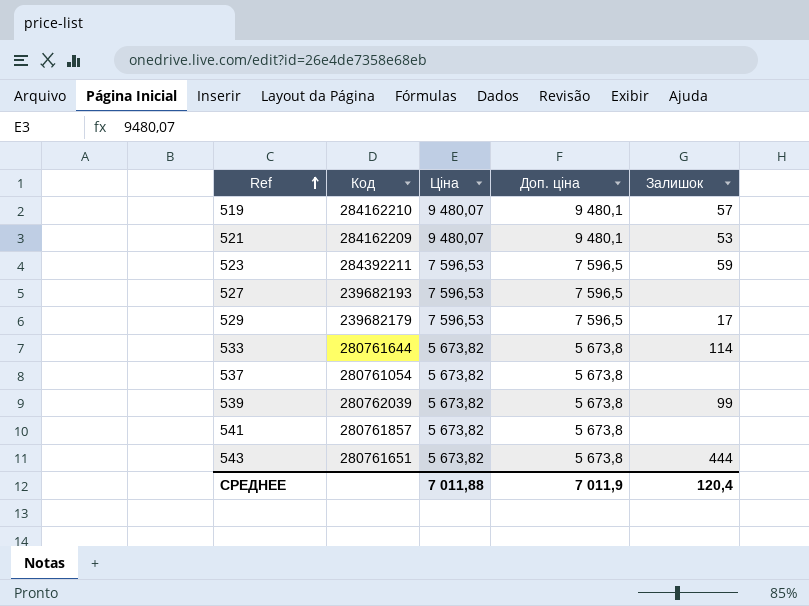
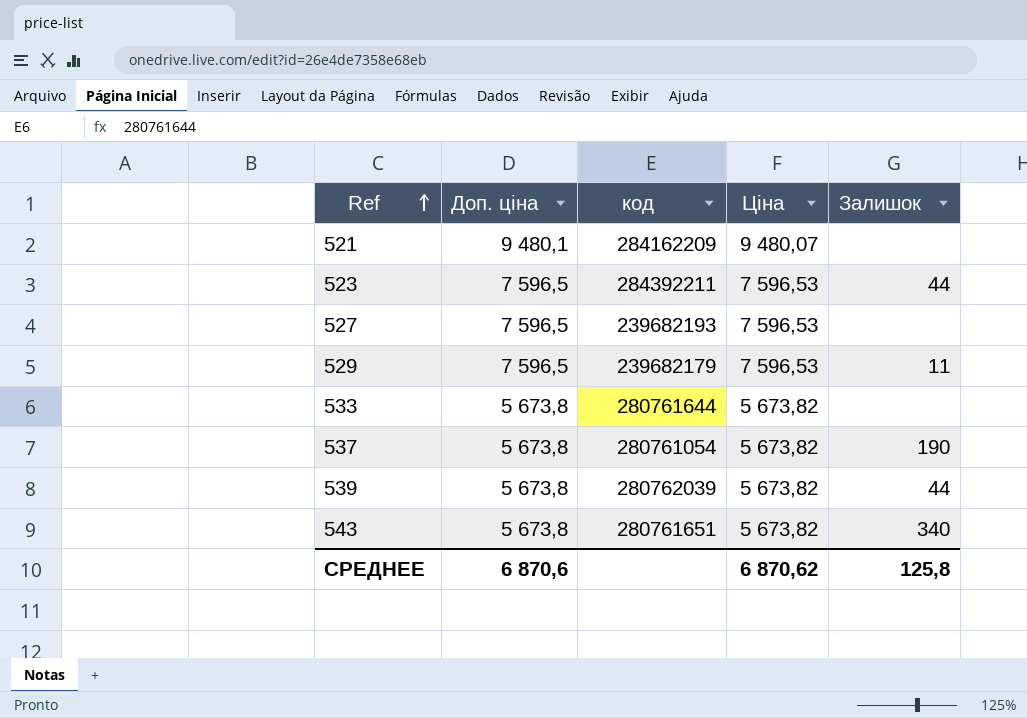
column Доп. ціна | position: 4 -> 2
column name: Код -> код
row 519: 284162210 | 9 480,07 | 9 480,1 | 57 -> none
row 541: 280761857 | 5 673,82 | 5 673,8 | none -> none
521 | Залишок: 53 -> none
523 | Залишок: 59 -> 44
529 | Залишок: 17 -> 11
533 | Залишок: 114 -> none
537 | Залишок: none -> 190
539 | Залишок: 99 -> 44
543 | Залишок: 444 -> 340
СРЕДНЕЕ | Доп. ціна: 7 011,9 -> 6 870,6
СРЕДНЕЕ | Ціна: 7 011,88 -> 6 870,62
СРЕДНЕЕ | Залишок: 120,4 -> 125,8

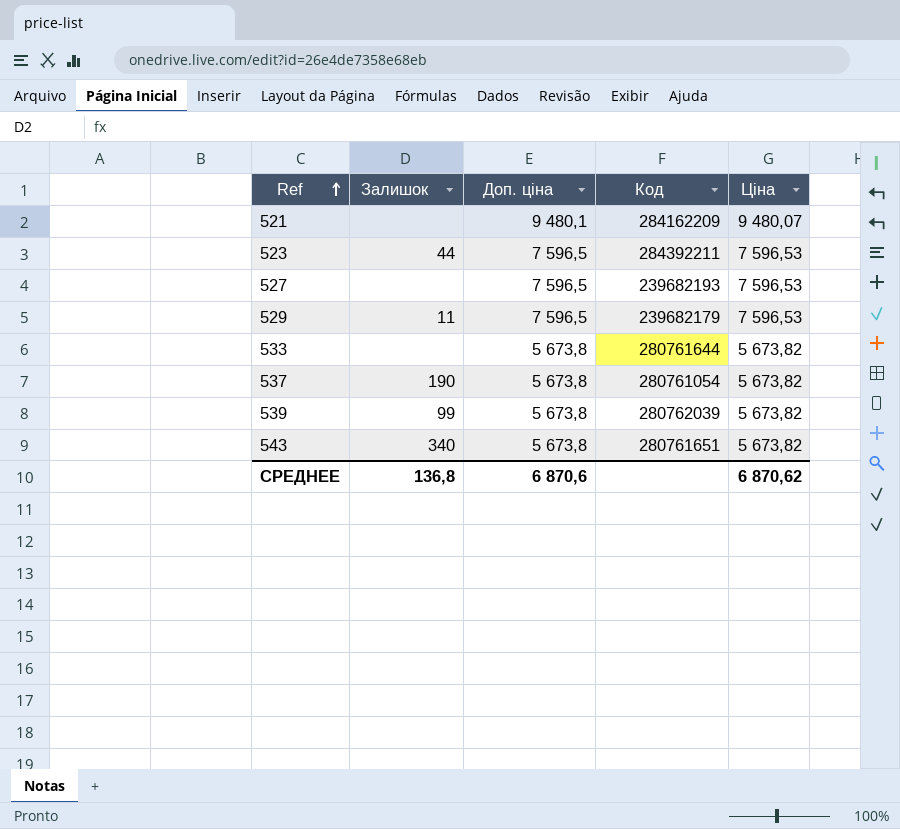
column Залишок | position: 5 -> 2
column name: код -> Код
539 | Залишок: 44 -> 99
СРЕДНЕЕ | Залишок: 125,8 -> 136,8

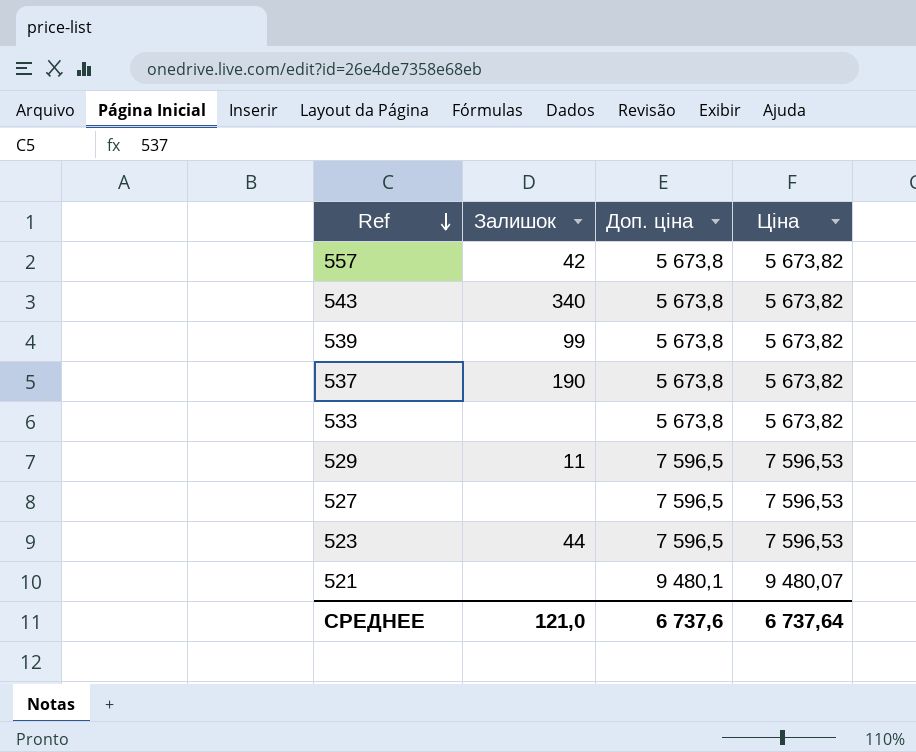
row order: Ref ascending -> Ref descending
column Код | position: 4 -> none
row 557: none -> 42 | 5 673,8 | 5 673,82
СРЕДНЕЕ | Залишок: 136,8 -> 121,0
СРЕДНЕЕ | Доп. ціна: 6 870,6 -> 6 737,6
СРЕДНЕЕ | Ціна: 6 870,62 -> 6 737,64

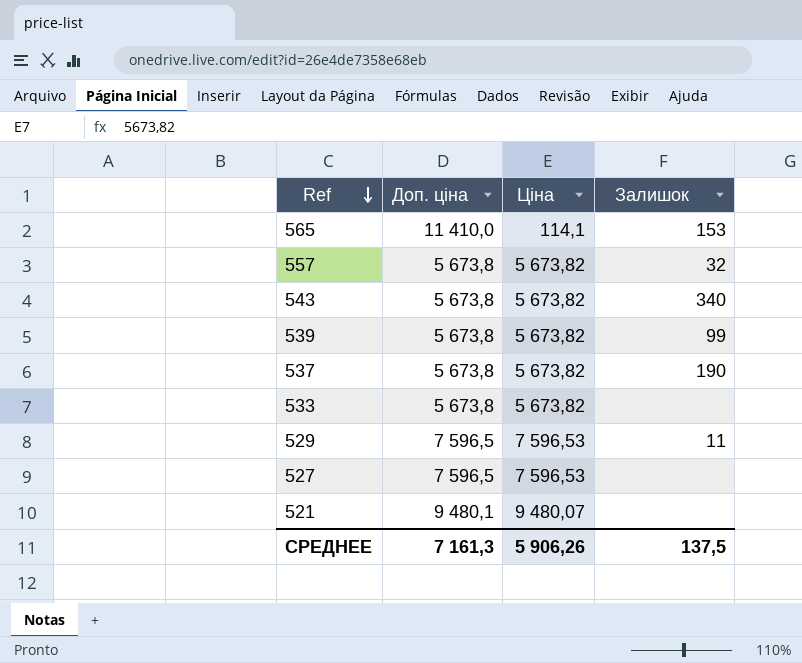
column Залишок | position: 2 -> 4
row 523: 44 | 7 596,5 | 7 596,53 -> none
row 565: none -> 11 410,0 | 114,1 | 153
557 | Залишок: 42 -> 32
СРЕДНЕЕ | Доп. ціна: 6 737,6 -> 7 161,3
СРЕДНЕЕ | Ціна: 6 737,64 -> 5 906,26
СРЕДНЕЕ | Залишок: 121,0 -> 137,5

